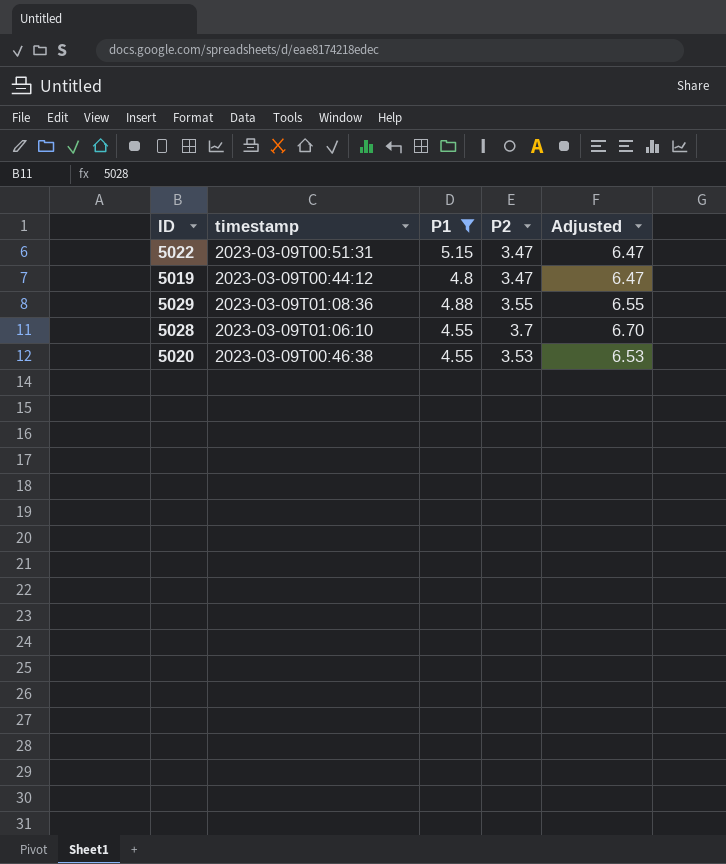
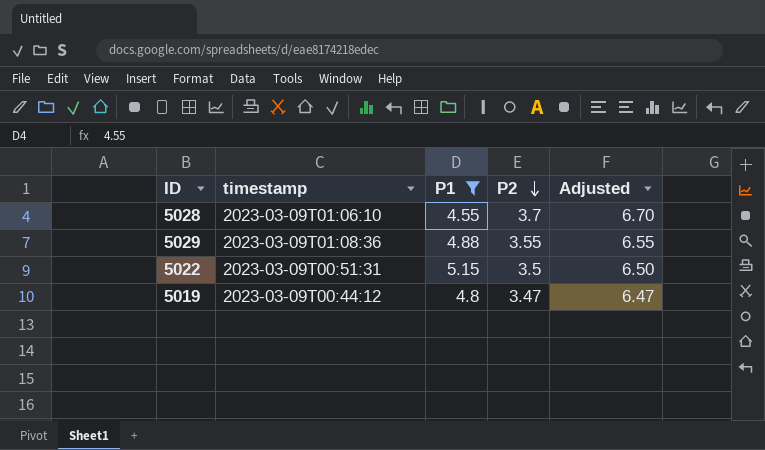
row order: none -> P2 descending
row 5020: 2023-03-09T00:46:38 | 4.55 | 3.53 | 6.53 -> none
5022 | P2: 3.47 -> 3.5
5022 | Adjusted: 6.47 -> 6.50

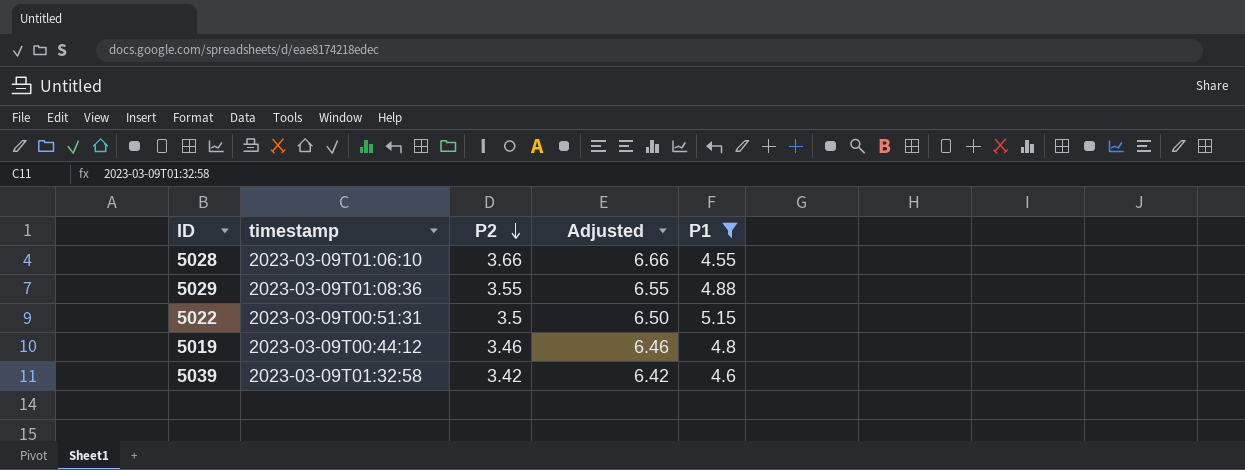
column P1 | position: 3 -> 5
5028 | P2: 3.7 -> 3.66
5028 | Adjusted: 6.70 -> 6.66
5019 | P2: 3.47 -> 3.46
5019 | Adjusted: 6.47 -> 6.46
row 5039: none -> 2023-03-09T01:32:58 | 3.42 | 6.42 | 4.6

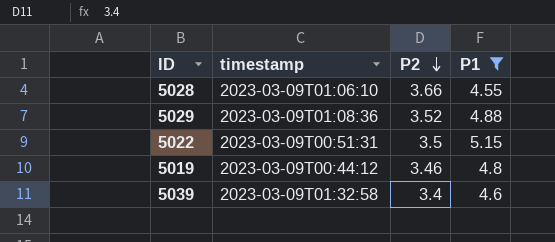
column Adjusted | formula: [P2] + 3 -> none
5029 | P2: 3.55 -> 3.52
5039 | P2: 3.42 -> 3.4

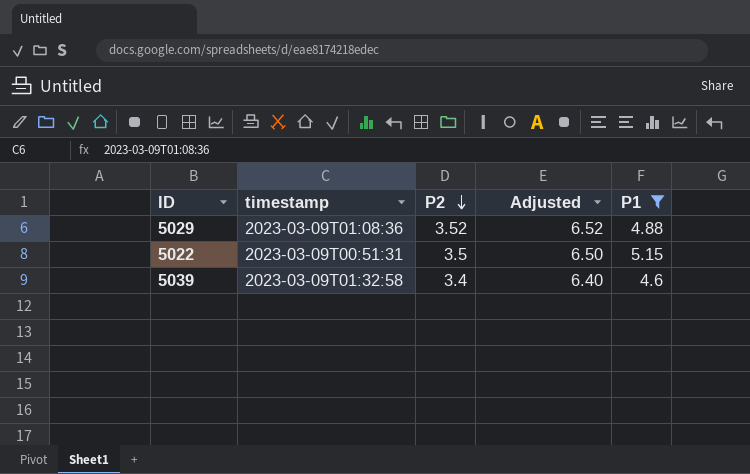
column Adjusted | formula: none -> [P2] + 3
row 5028: 2023-03-09T01:06:10 | 3.66 | 4.55 -> none
row 5019: 2023-03-09T00:44:12 | 3.46 | 4.8 -> none

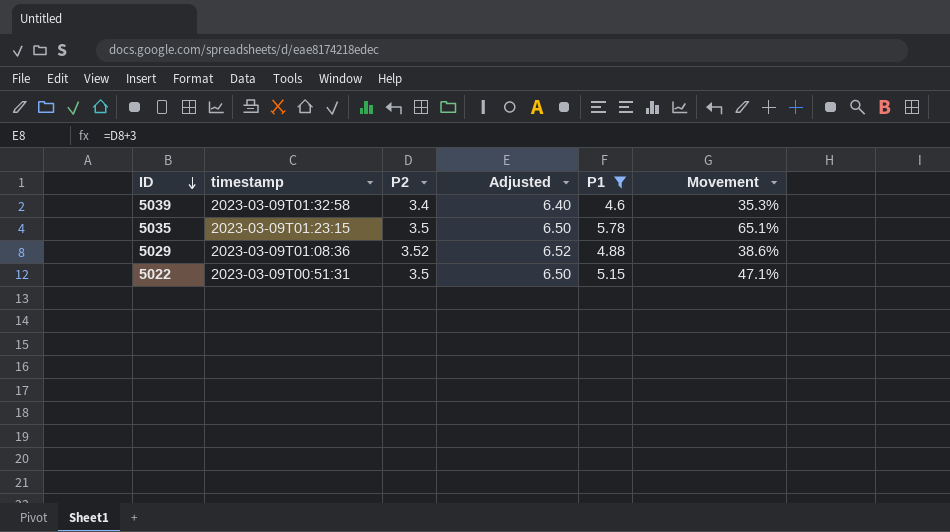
row order: P2 descending -> ID descending
column Movement | formula: none -> ([P1] - [P2]) / [P2]
row 5035: none -> 2023-03-09T01:23:15 | 3.5 | 6.50 | 5.78 | 65.1%

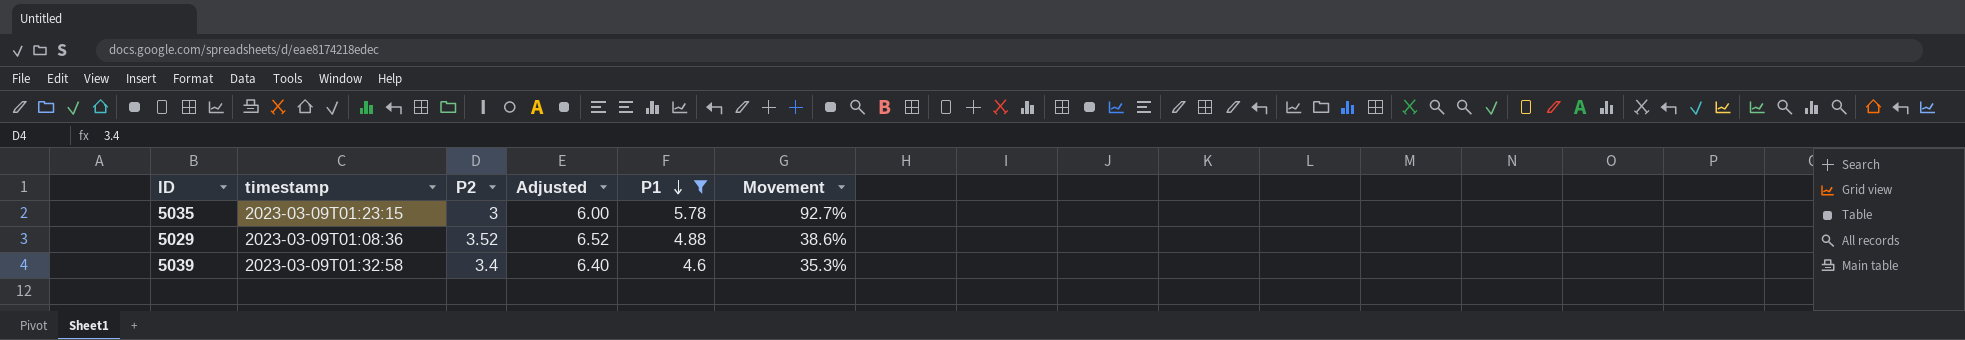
row order: ID descending -> P1 descending
row 5022: 2023-03-09T00:51:31 | 3.5 | 6.50 | 5.15 | 47.1% -> none
5035 | P2: 3.5 -> 3
5035 | Adjusted: 6.50 -> 6.00
5035 | Movement: 65.1% -> 92.7%

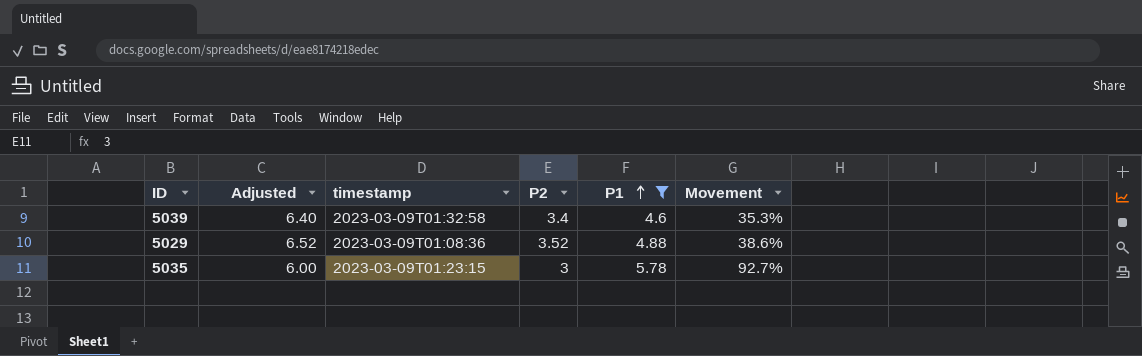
row order: P1 descending -> P1 ascending
column Adjusted | position: 4 -> 2

